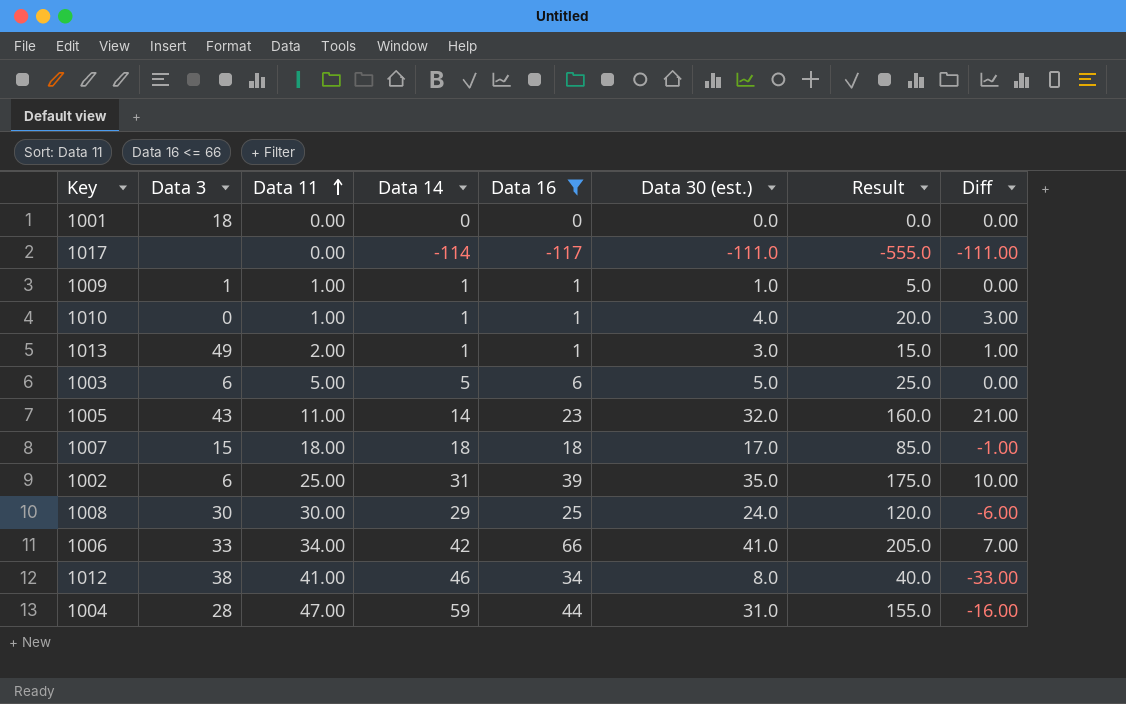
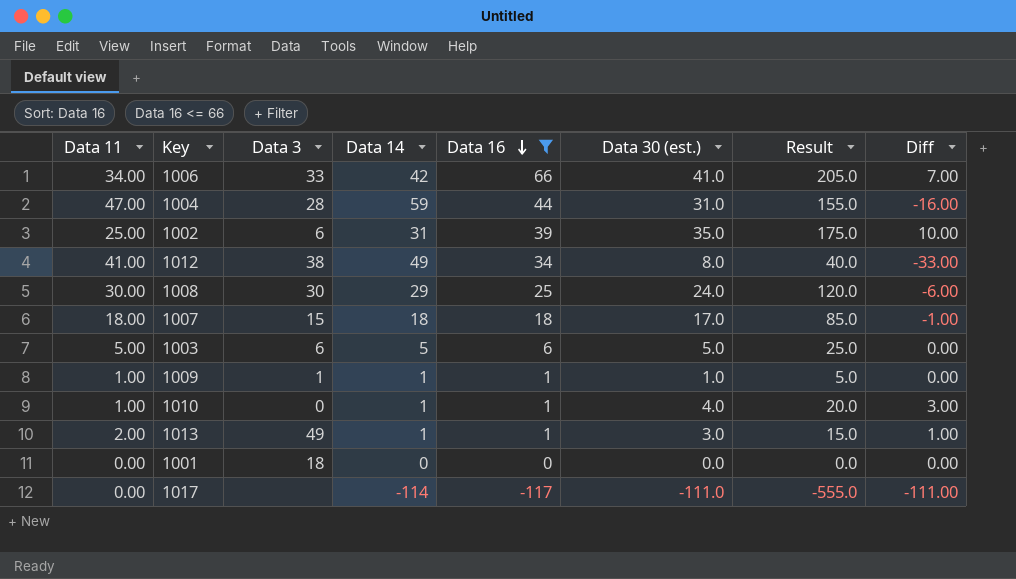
row order: Data 11 ascending -> Data 16 descending
column Data 11 | position: 3 -> 1
row 1005: 43 | 11.00 | 14 | 23 | 32.0 | 160.0 | 21.00 -> none
1012 | Data 14: 46 -> 49

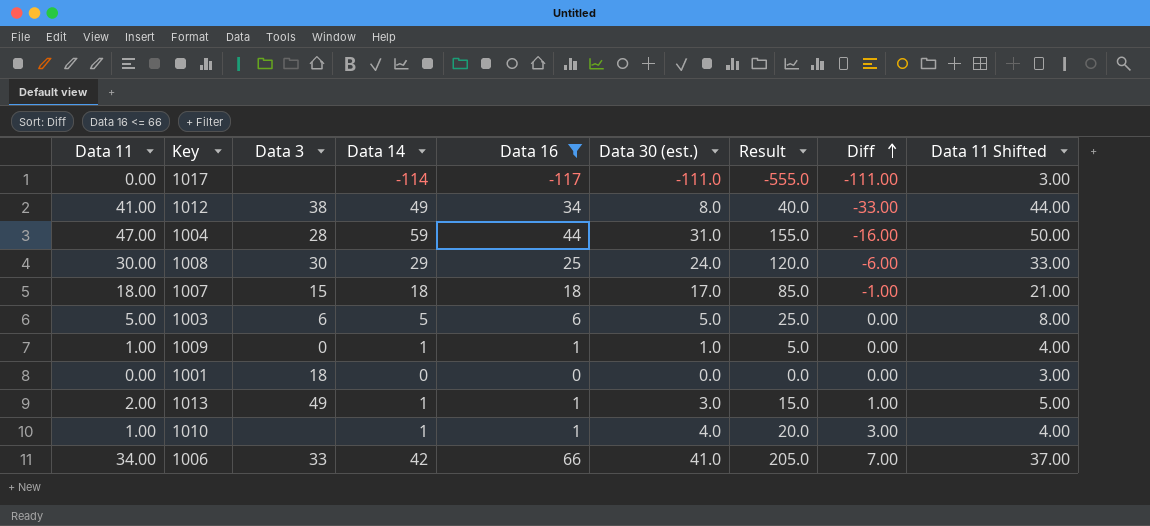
row order: Data 16 descending -> Diff ascending
column Data 11 Shifted | formula: none -> [Data 11] + 3
row 1002: 25.00 | 6 | 31 | 39 | 35.0 | 175.0 | 10.00 -> none
1009 | Data 3: 1 -> 0
1010 | Data 3: 0 -> none

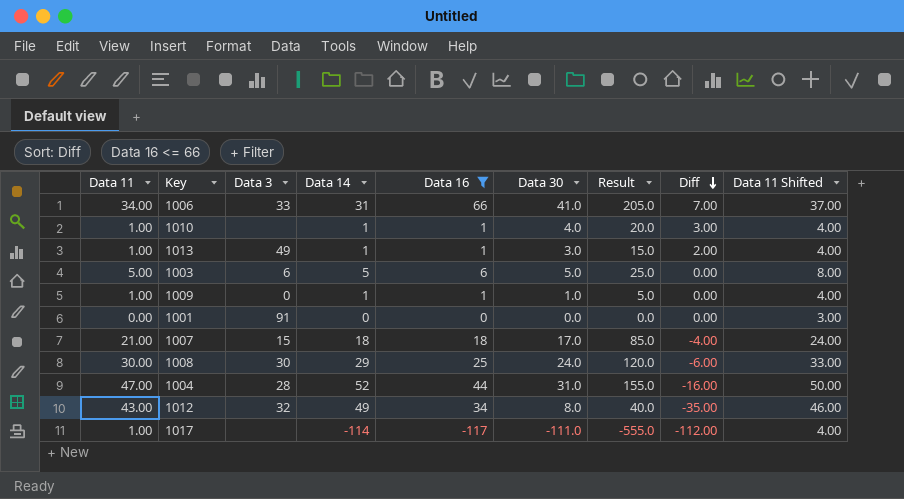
row order: Diff ascending -> Diff descending
column name: Data 30 (est.) -> Data 30
1006 | Data 14: 42 -> 31
1013 | Data 11: 2.00 -> 1.00
1013 | Diff: 1.00 -> 2.00
1013 | Data 11 Shifted: 5.00 -> 4.00
1001 | Data 3: 18 -> 91
1007 | Data 11: 18.00 -> 21.00
1007 | Diff: -1.00 -> -4.00
1007 | Data 11 Shifted: 21.00 -> 24.00
1004 | Data 14: 59 -> 52
1012 | Data 11: 41.00 -> 43.00
1012 | Data 3: 38 -> 32
1012 | Diff: -33.00 -> -35.00
1012 | Data 11 Shifted: 44.00 -> 46.00
1017 | Data 11: 0.00 -> 1.00
1017 | Diff: -111.00 -> -112.00
1017 | Data 11 Shifted: 3.00 -> 4.00

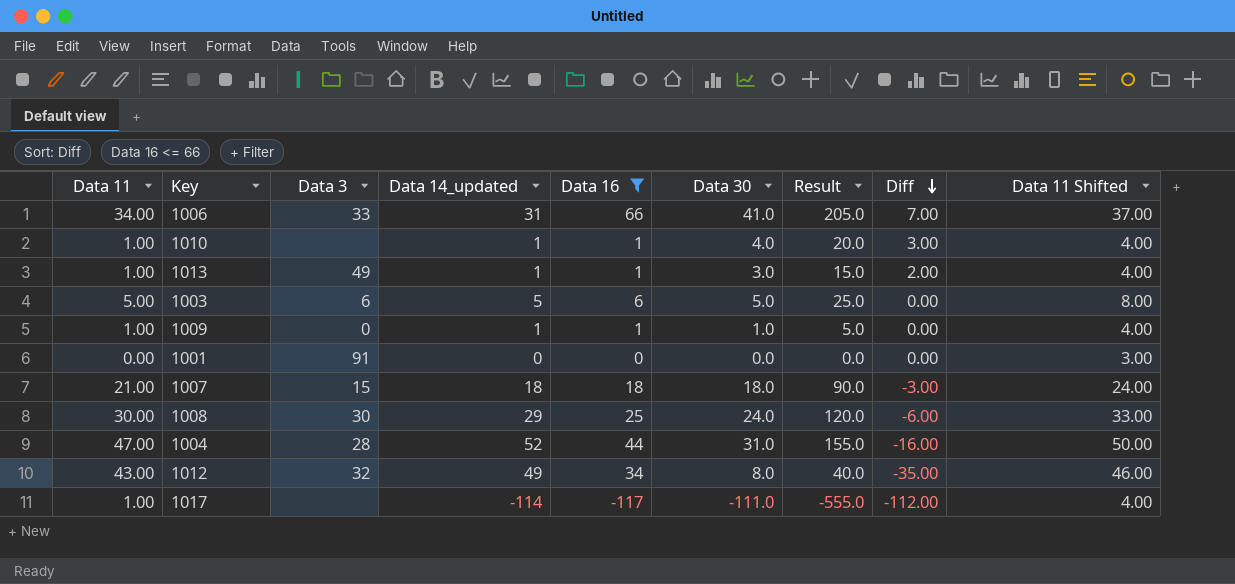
column name: Data 14 -> Data 14_updated
1007 | Data 30: 17.0 -> 18.0
1007 | Result: 85.0 -> 90.0
1007 | Diff: -4.00 -> -3.00

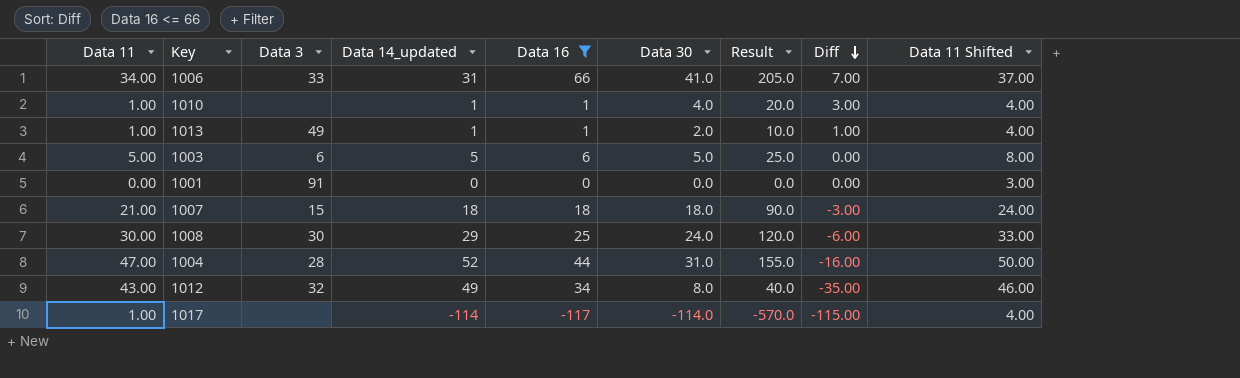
row 1009: 1.00 | 0 | 1 | 1 | 1.0 | 5.0 | 0.00 | 4.00 -> none
1013 | Data 30: 3.0 -> 2.0
1013 | Result: 15.0 -> 10.0
1013 | Diff: 2.00 -> 1.00
1017 | Data 30: -111.0 -> -114.0
1017 | Result: -555.0 -> -570.0
1017 | Diff: -112.00 -> -115.00

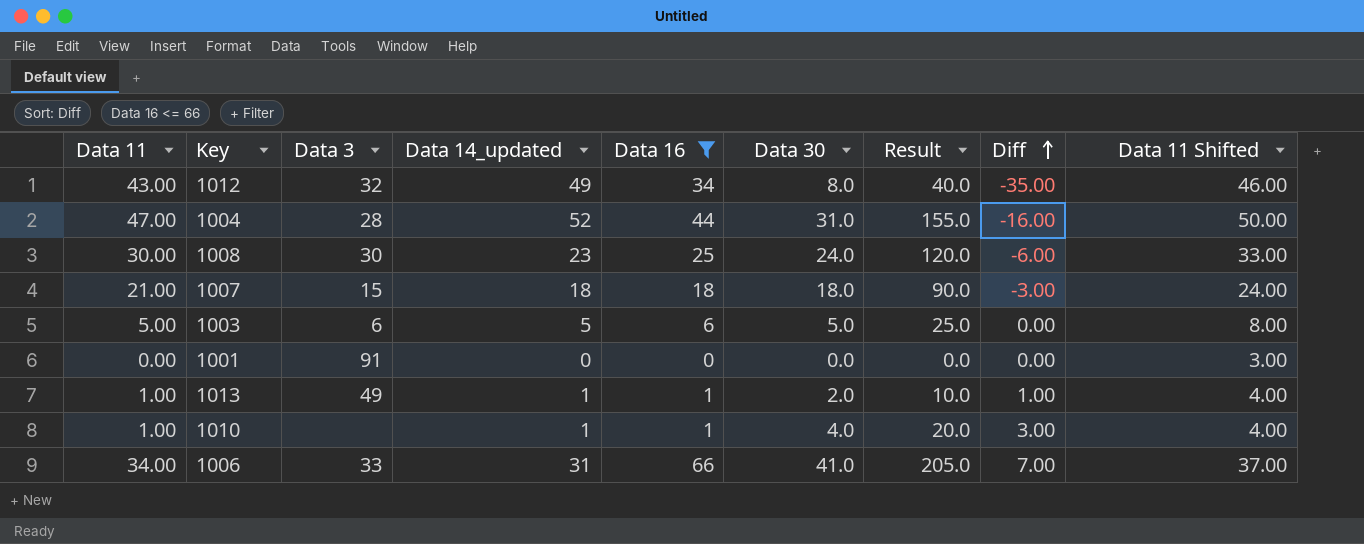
row order: Diff descending -> Diff ascending
row 1017: 1.00 | none | -114 | -117 | -114.0 | -570.0 | -115.00 | 4.00 -> none
1008 | Data 14_updated: 29 -> 23

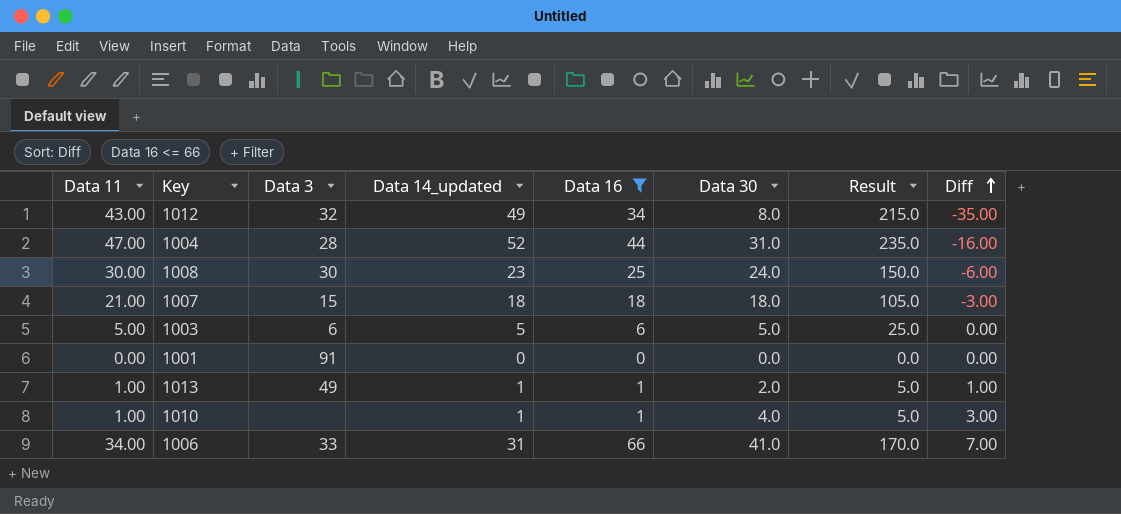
column Data 11 Shifted | formula: [Data 11] + 3 -> none
column Result | formula: [Data 30] * 5 -> [Data 11] * 5

